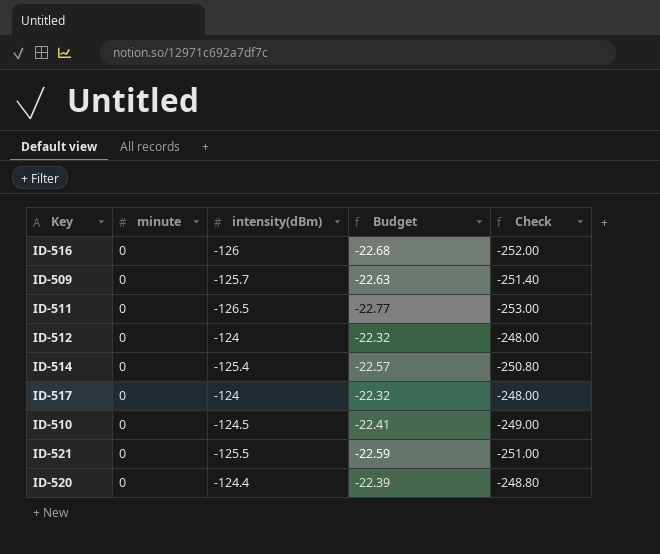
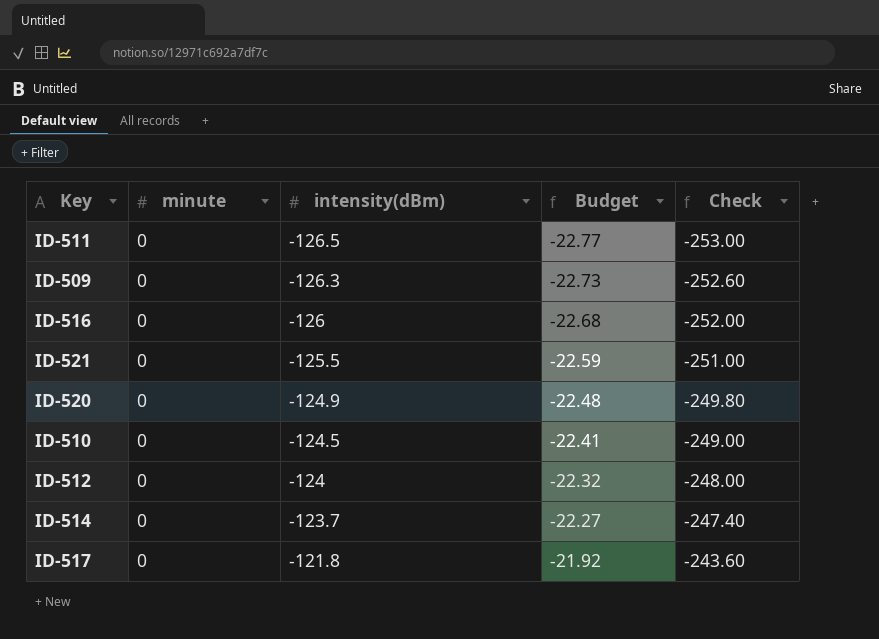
row order: none -> intensity(dBm) ascending
ID-509 | intensity(dBm): -125.7 -> -126.3
ID-509 | Budget: -22.63 -> -22.73
ID-509 | Check: -251.40 -> -252.60
ID-520 | intensity(dBm): -124.4 -> -124.9
ID-520 | Budget: -22.39 -> -22.48
ID-520 | Check: -248.80 -> -249.80
ID-514 | intensity(dBm): -125.4 -> -123.7
ID-514 | Budget: -22.57 -> -22.27
ID-514 | Check: -250.80 -> -247.40
ID-517 | intensity(dBm): -124 -> -121.8
ID-517 | Budget: -22.32 -> -21.92
ID-517 | Check: -248.00 -> -243.60

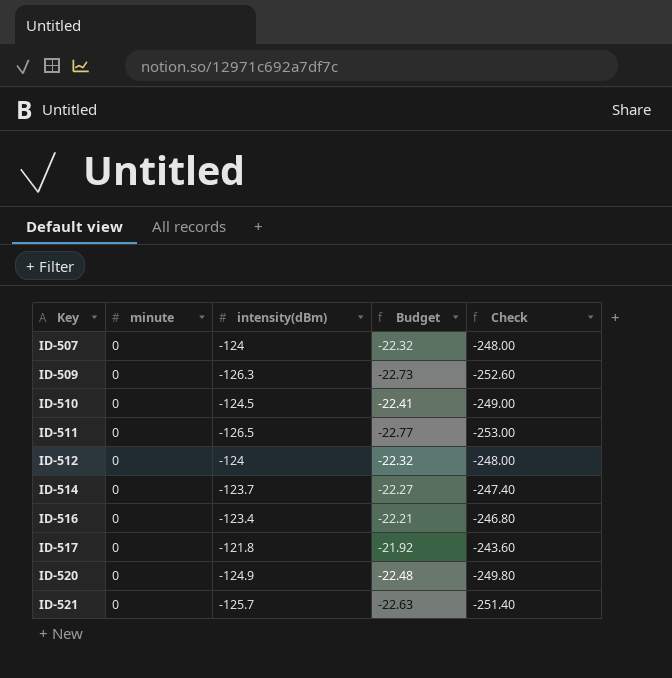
row order: intensity(dBm) ascending -> Key ascending
row ID-507: none -> 0 | -124 | -22.32 | -248.00
ID-516 | intensity(dBm): -126 -> -123.4
ID-516 | Budget: -22.68 -> -22.21
ID-516 | Check: -252.00 -> -246.80
ID-521 | intensity(dBm): -125.5 -> -125.7
ID-521 | Budget: -22.59 -> -22.63
ID-521 | Check: -251.00 -> -251.40

